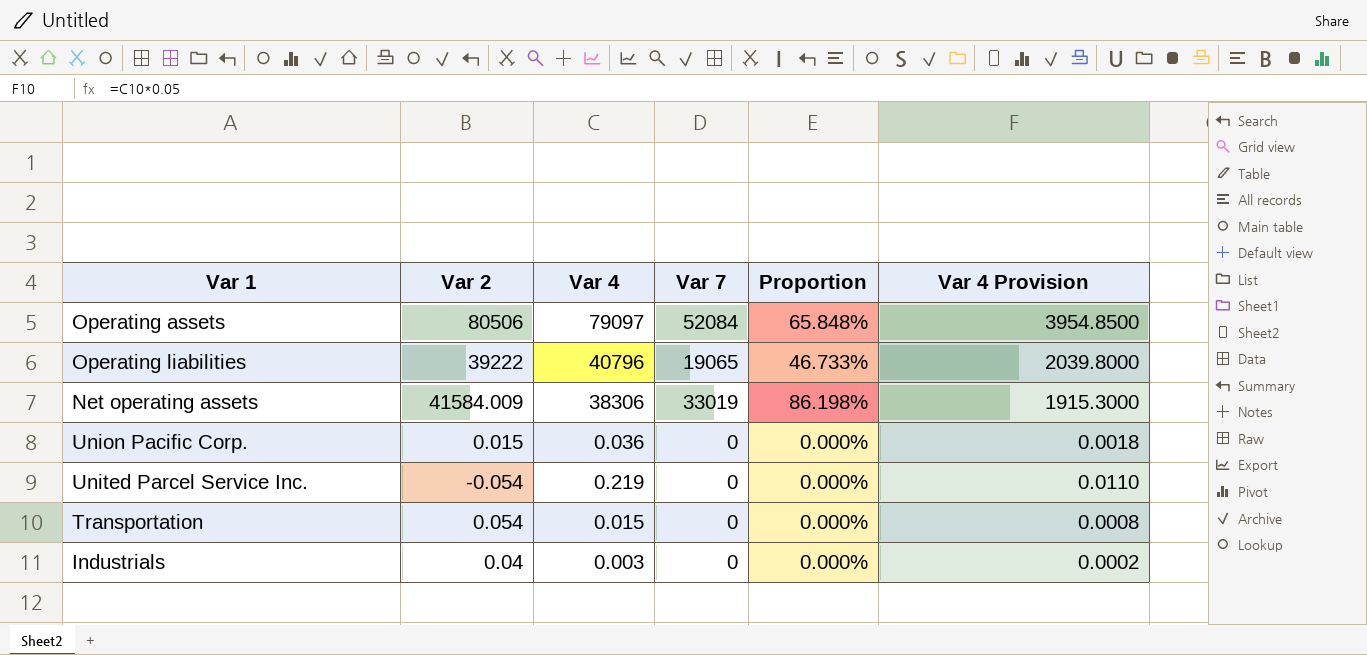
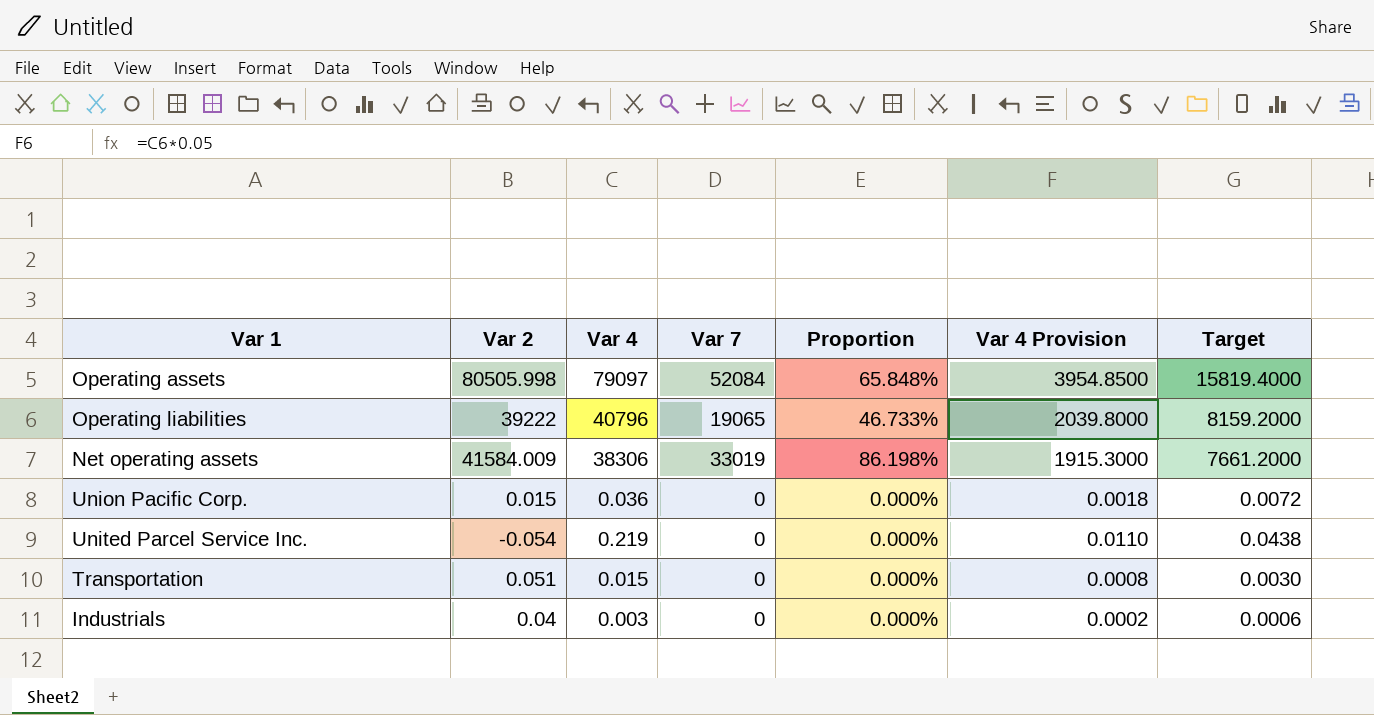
column Target | formula: none -> [Var 4] * 0.2
Operating assets | Var 2: 80506 -> 80505.998
Transportation | Var 2: 0.054 -> 0.051

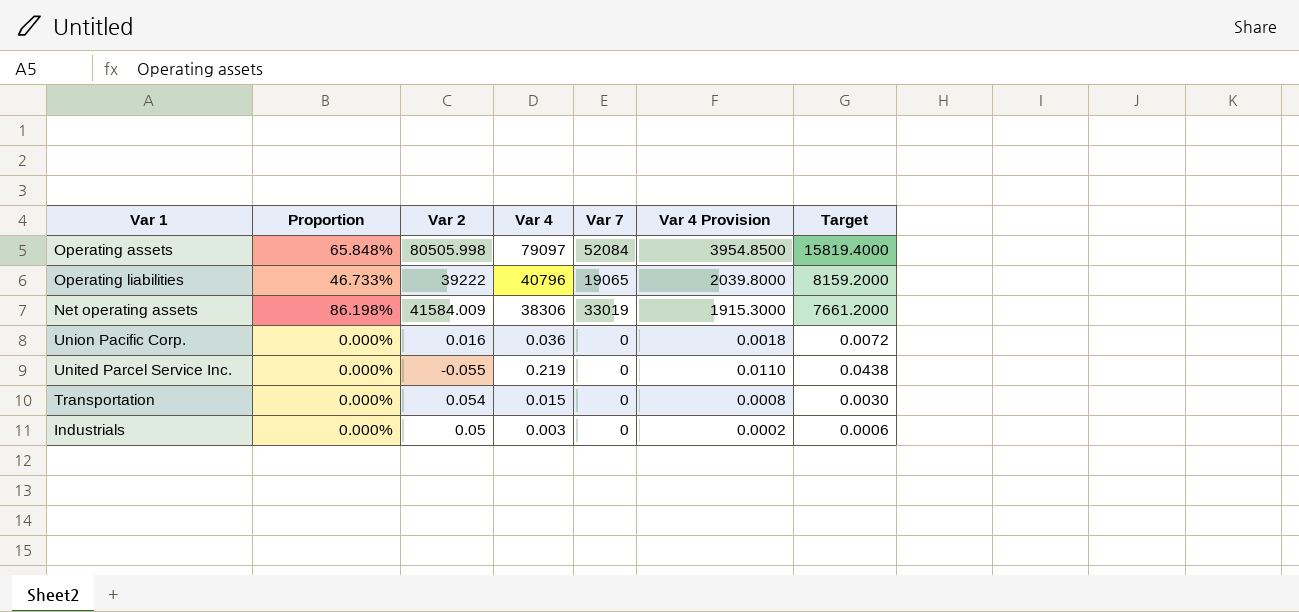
column Proportion | position: 5 -> 2
Union Pacific Corp. | Var 2: 0.015 -> 0.016
United Parcel Service Inc. | Var 2: -0.054 -> -0.055
Transportation | Var 2: 0.051 -> 0.054
Industrials | Var 2: 0.04 -> 0.05

